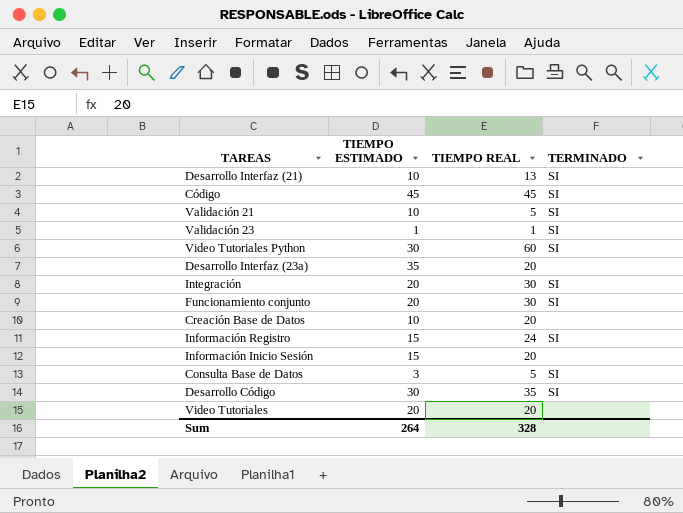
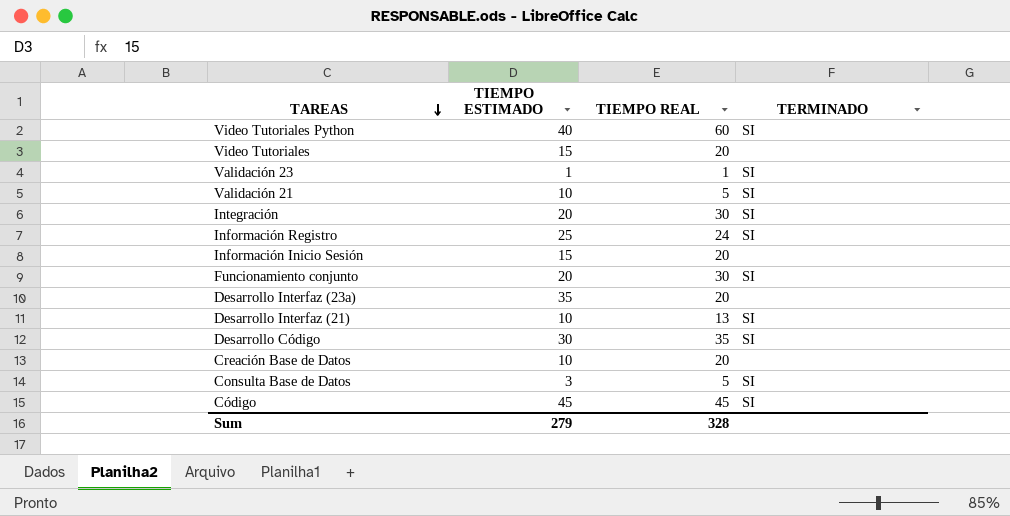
row order: none -> TAREAS descending
Video Tutoriales Python | TIEMPO ESTIMADO: 30 -> 40
Video Tutoriales | TIEMPO ESTIMADO: 20 -> 15
Información Registro | TIEMPO ESTIMADO: 15 -> 25
Sum | TIEMPO ESTIMADO: 264 -> 279

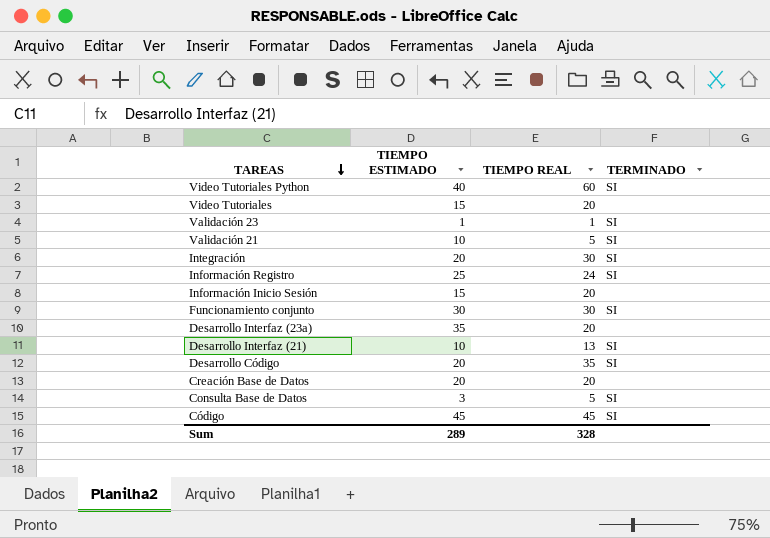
Funcionamiento conjunto | TIEMPO ESTIMADO: 20 -> 30
Desarrollo Código | TIEMPO ESTIMADO: 30 -> 20
Creación Base de Datos | TIEMPO ESTIMADO: 10 -> 20
Sum | TIEMPO ESTIMADO: 279 -> 289

